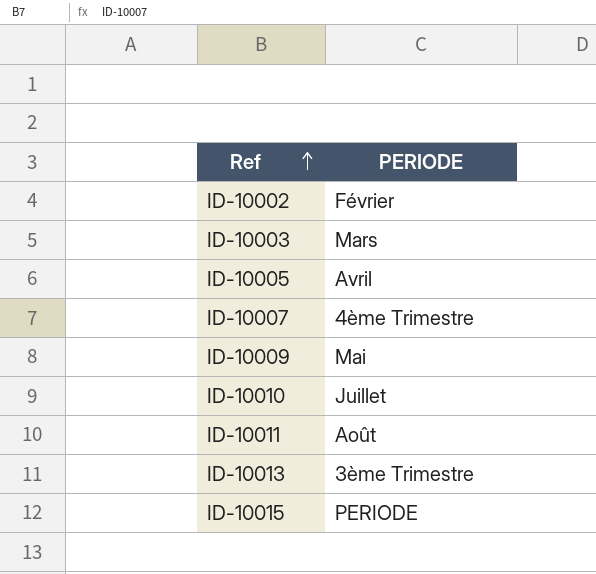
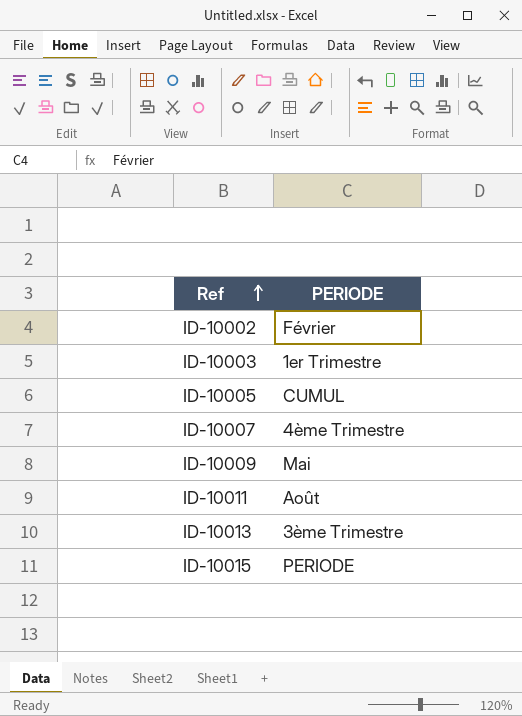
row ID-10010: Juillet -> none
ID-10003 | PERIODE: Mars -> 1er Trimestre
ID-10005 | PERIODE: Avril -> CUMUL

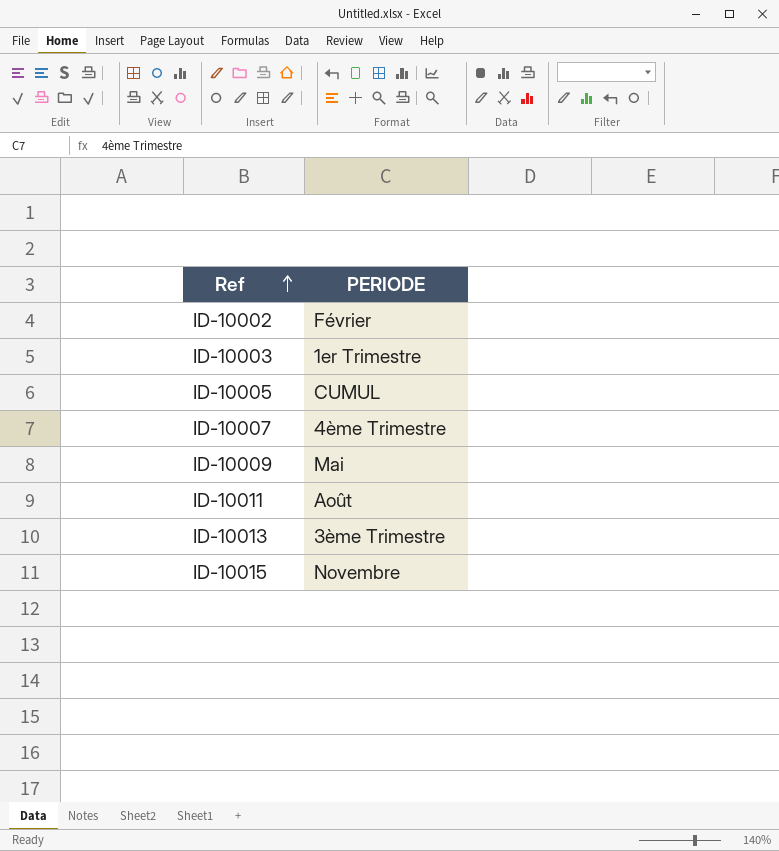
ID-10015 | PERIODE: PERIODE -> Novembre

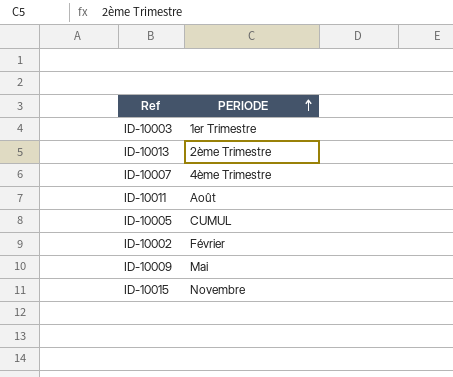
row order: Ref ascending -> PERIODE ascending
ID-10013 | PERIODE: 3ème Trimestre -> 2ème Trimestre

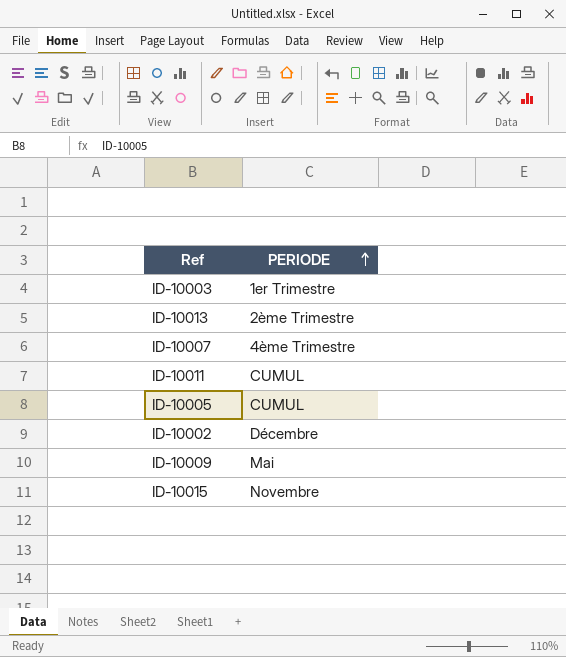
ID-10011 | PERIODE: Août -> CUMUL
ID-10002 | PERIODE: Février -> Décembre

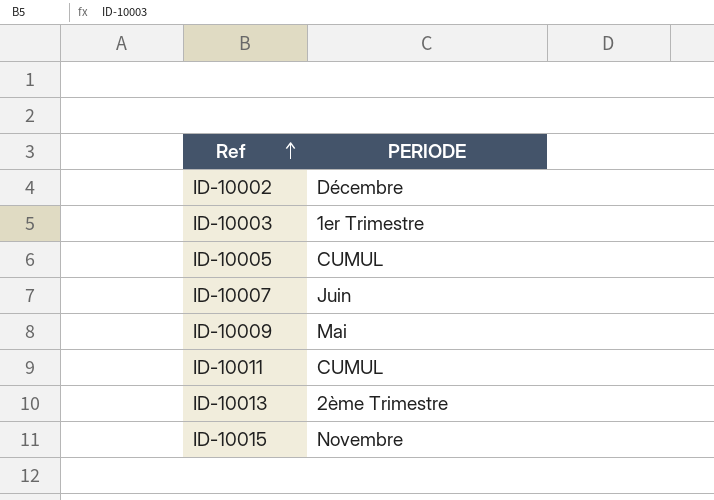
row order: PERIODE ascending -> Ref ascending
ID-10007 | PERIODE: 4ème Trimestre -> Juin

